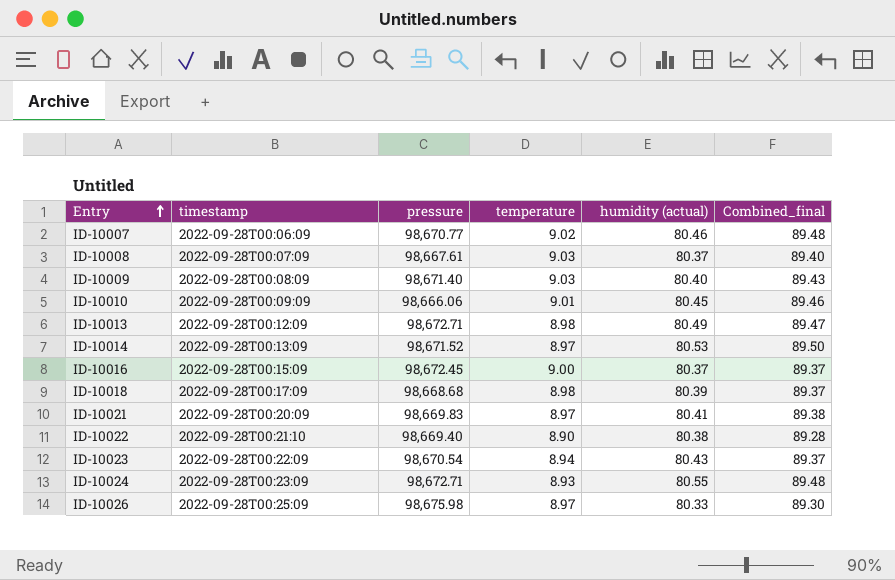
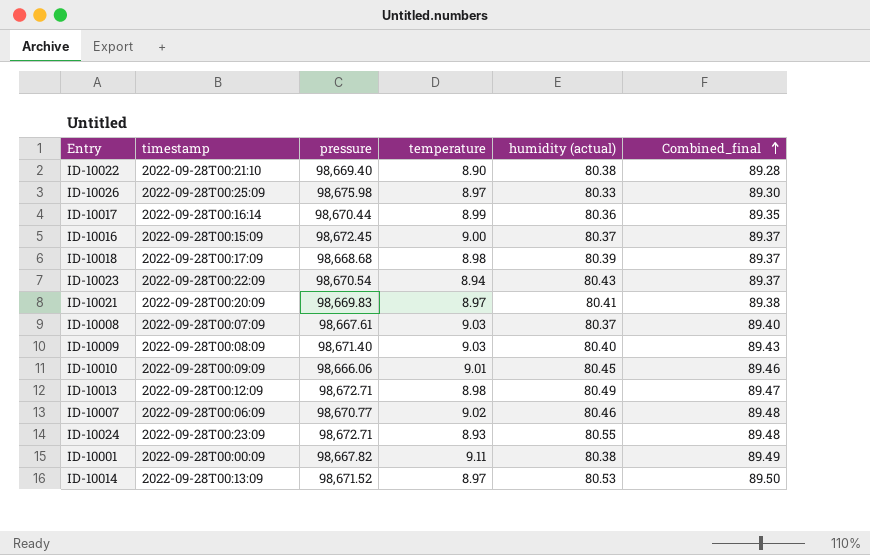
row order: Entry ascending -> Combined_final ascending
row ID-10017: none -> 2022-09-28T00:16:14 | 98,670.44 | 8.99 | 80.36 | 89.35
row ID-10001: none -> 2022-09-28T00:00:09 | 98,667.82 | 9.11 | 80.38 | 89.49

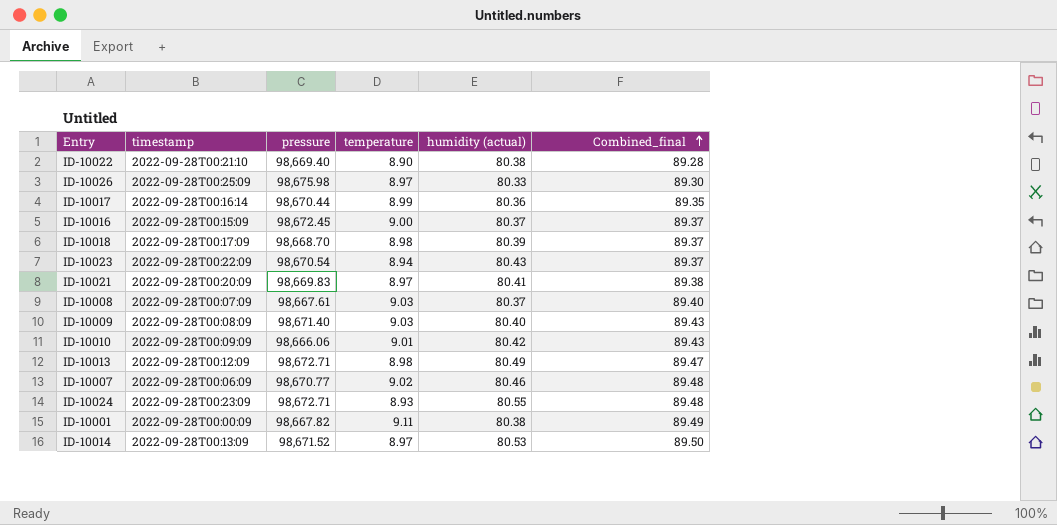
ID-10018 | pressure: 98,668.68 -> 98,668.70
ID-10010 | humidity (actual): 80.45 -> 80.42
ID-10010 | Combined_final: 89.46 -> 89.43

